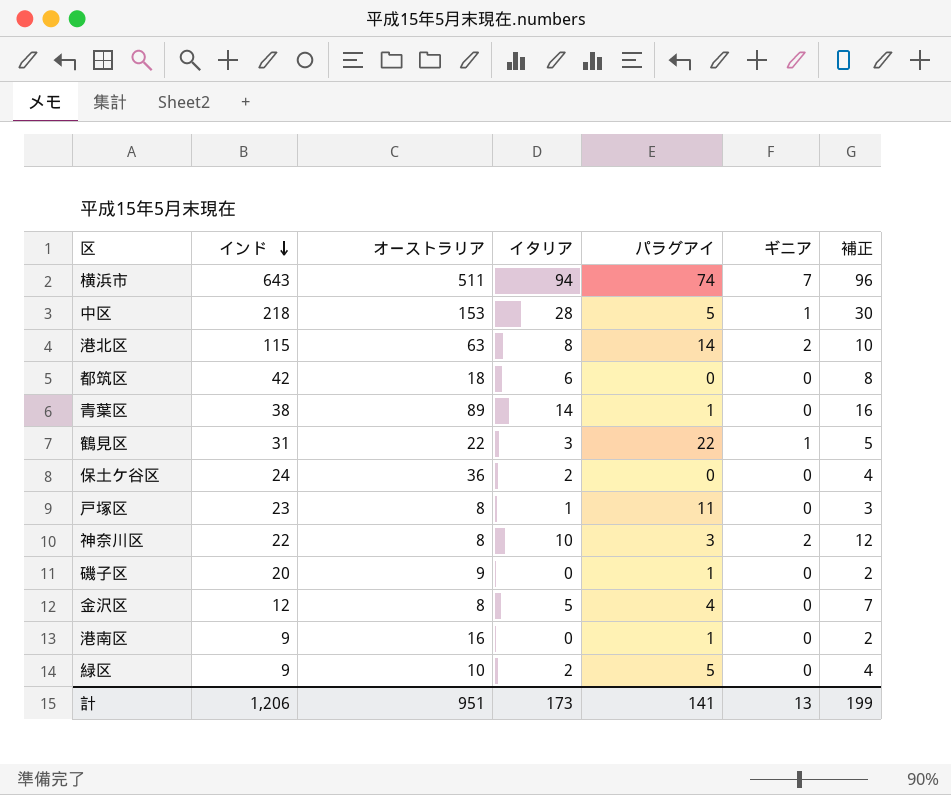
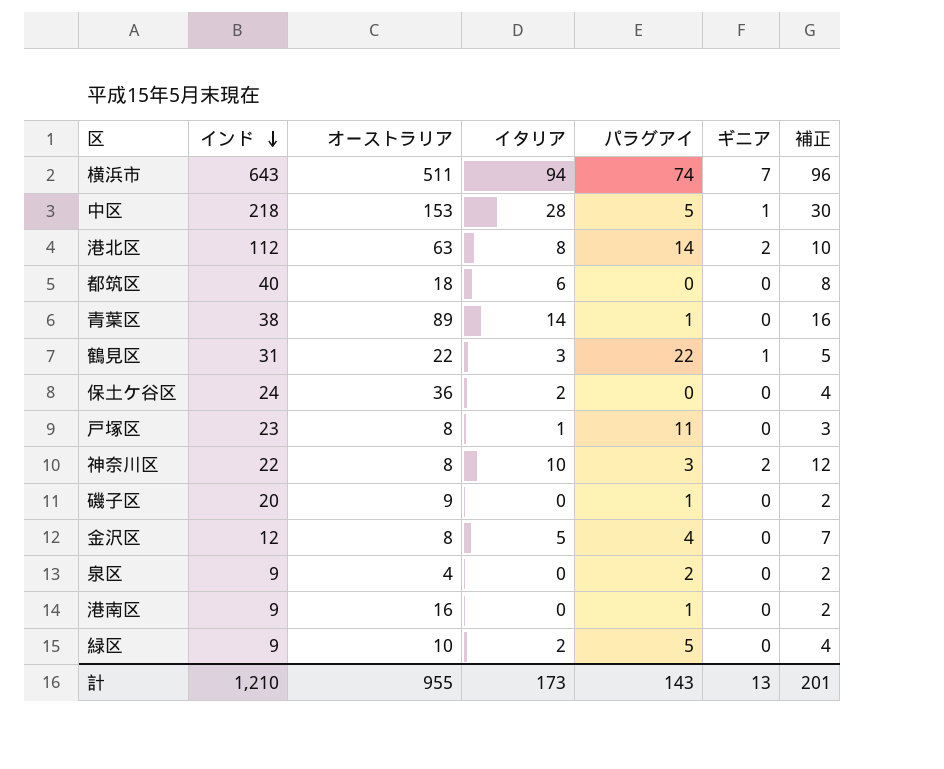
港北区 | インド: 115 -> 112
都筑区 | インド: 42 -> 40
row 泉区: none -> 9 | 4 | 0 | 2 | 0 | 2
計 | インド: 1,206 -> 1,210
計 | オーストラリア: 951 -> 955
計 | パラグアイ: 141 -> 143
計 | 補正: 199 -> 201

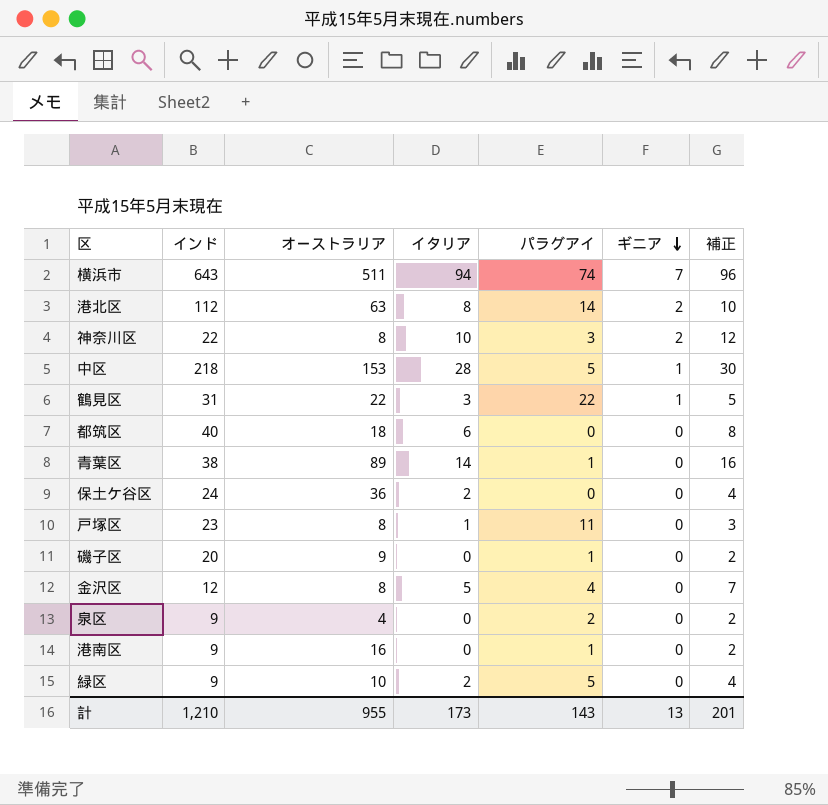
row order: インド descending -> ギニア descending

